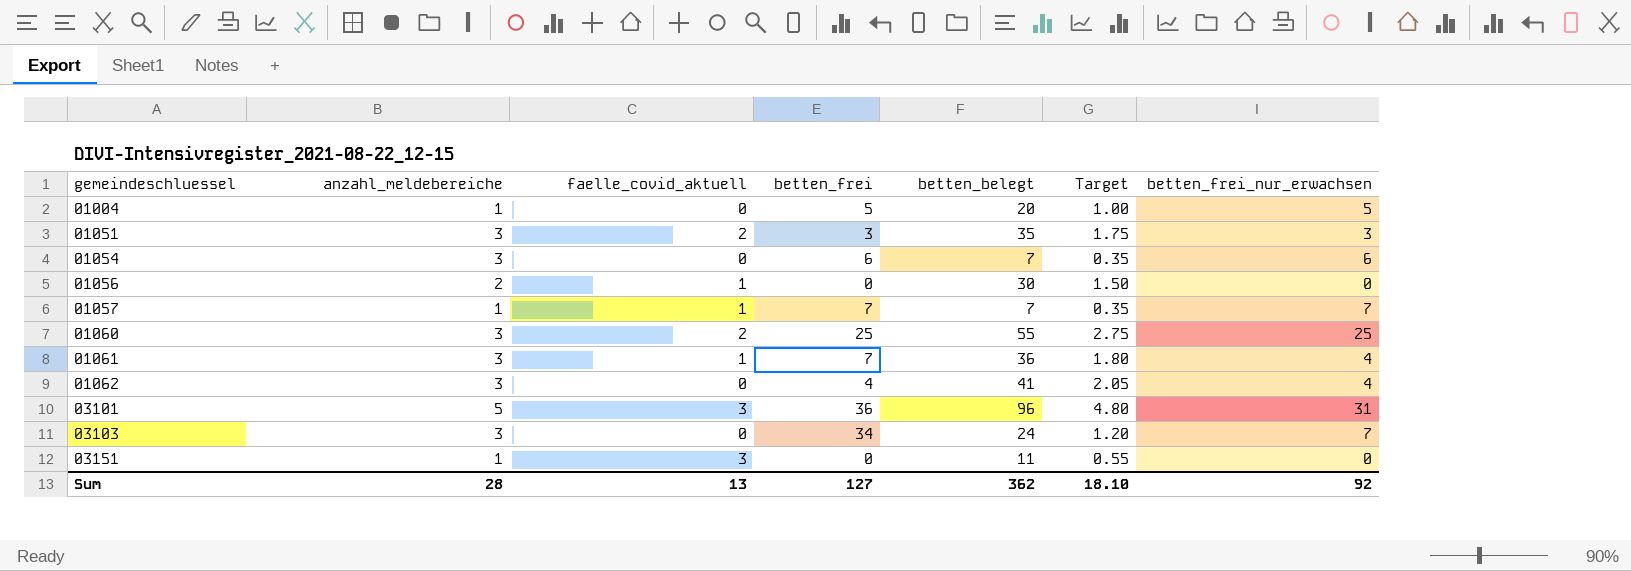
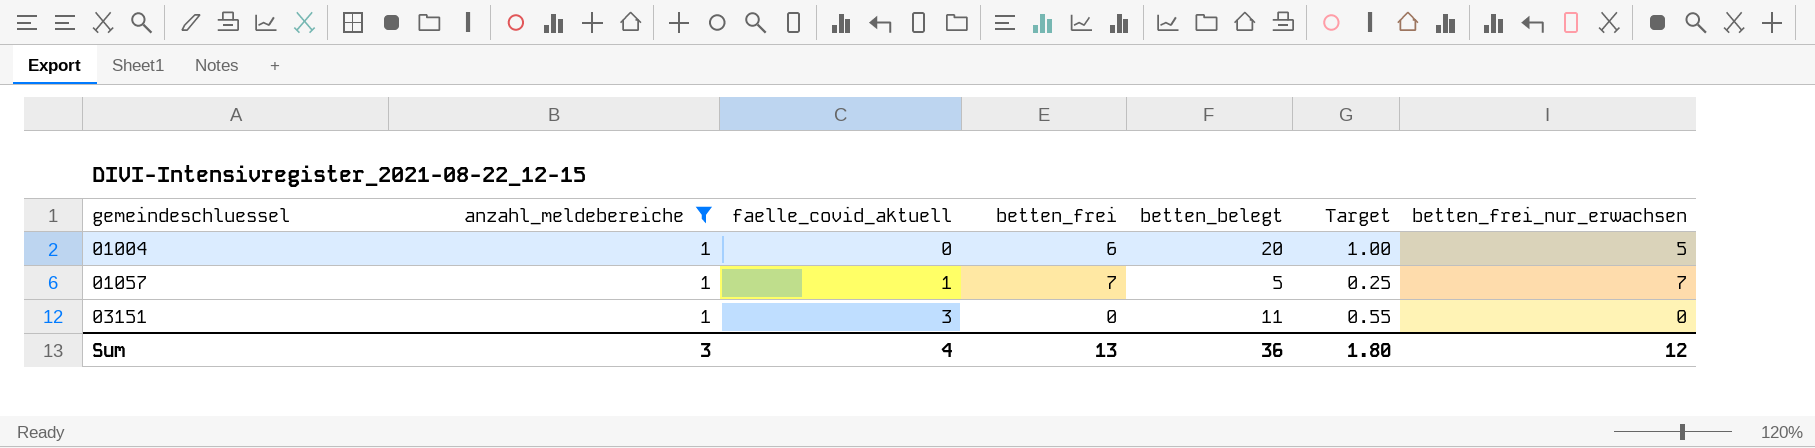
filter: none -> anzahl_meldebereiche = 1
01004 | betten_frei: 5 -> 6
01057 | betten_belegt: 7 -> 5
01057 | Target: 0.35 -> 0.25
Sum | anzahl_meldebereiche: 28 -> 3
Sum | faelle_covid_aktuell: 13 -> 4
Sum | betten_frei: 127 -> 13
Sum | betten_belegt: 362 -> 36
Sum | Target: 18.10 -> 1.80
Sum | betten_frei_nur_erwachsen: 92 -> 12

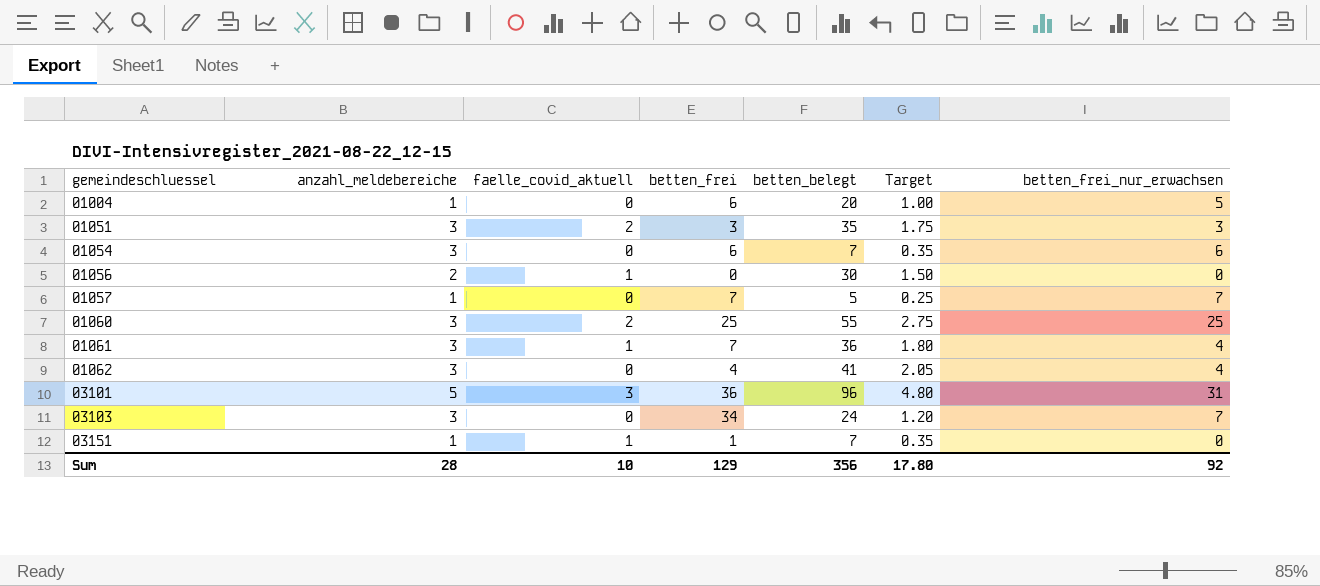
filter: anzahl_meldebereiche = 1 -> none
01057 | faelle_covid_aktuell: 1 -> 0
03151 | faelle_covid_aktuell: 3 -> 1
03151 | betten_frei: 0 -> 1
03151 | betten_belegt: 11 -> 7
03151 | Target: 0.55 -> 0.35
Sum | anzahl_meldebereiche: 3 -> 28
Sum | faelle_covid_aktuell: 4 -> 10
Sum | betten_frei: 13 -> 129
Sum | betten_belegt: 36 -> 356
Sum | Target: 1.80 -> 17.80
Sum | betten_frei_nur_erwachsen: 12 -> 92

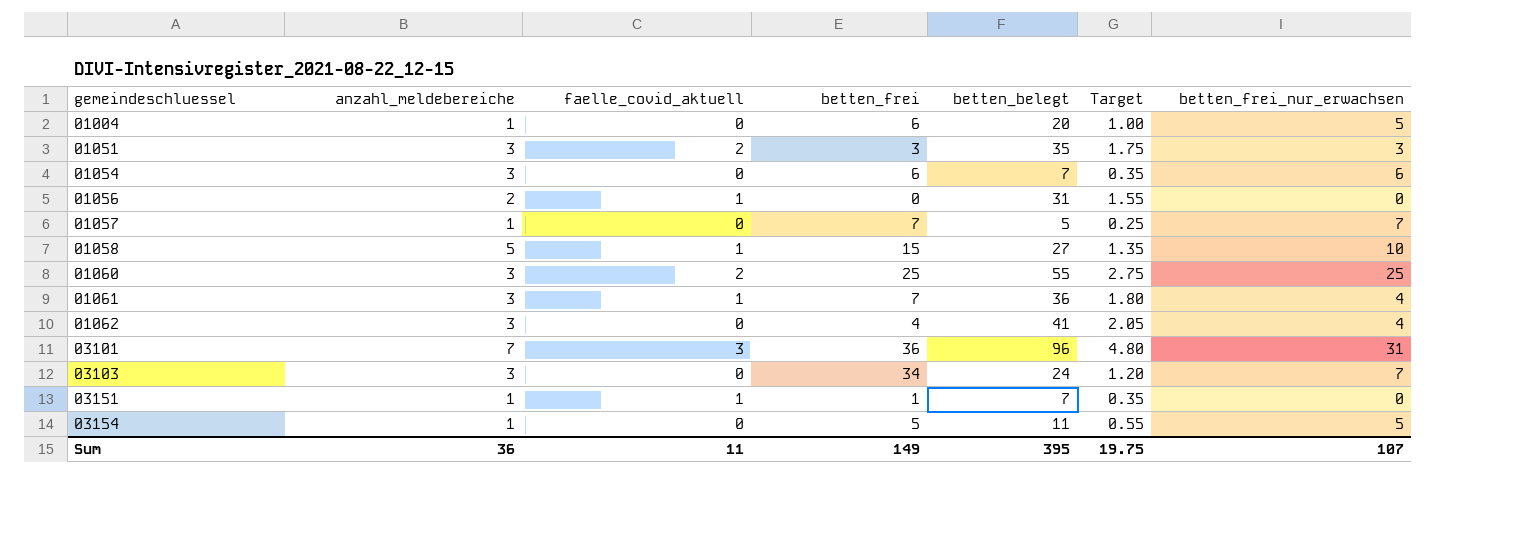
01056 | betten_belegt: 30 -> 31
01056 | Target: 1.50 -> 1.55
row 01058: none -> 5 | 1 | 15 | 27 | 1.35 | 10
03101 | anzahl_meldebereiche: 5 -> 7
row 03154: none -> 1 | 0 | 5 | 11 | 0.55 | 5
Sum | anzahl_meldebereiche: 28 -> 36
Sum | faelle_covid_aktuell: 10 -> 11
Sum | betten_frei: 129 -> 149
Sum | betten_belegt: 356 -> 395
Sum | Target: 17.80 -> 19.75
Sum | betten_frei_nur_erwachsen: 92 -> 107

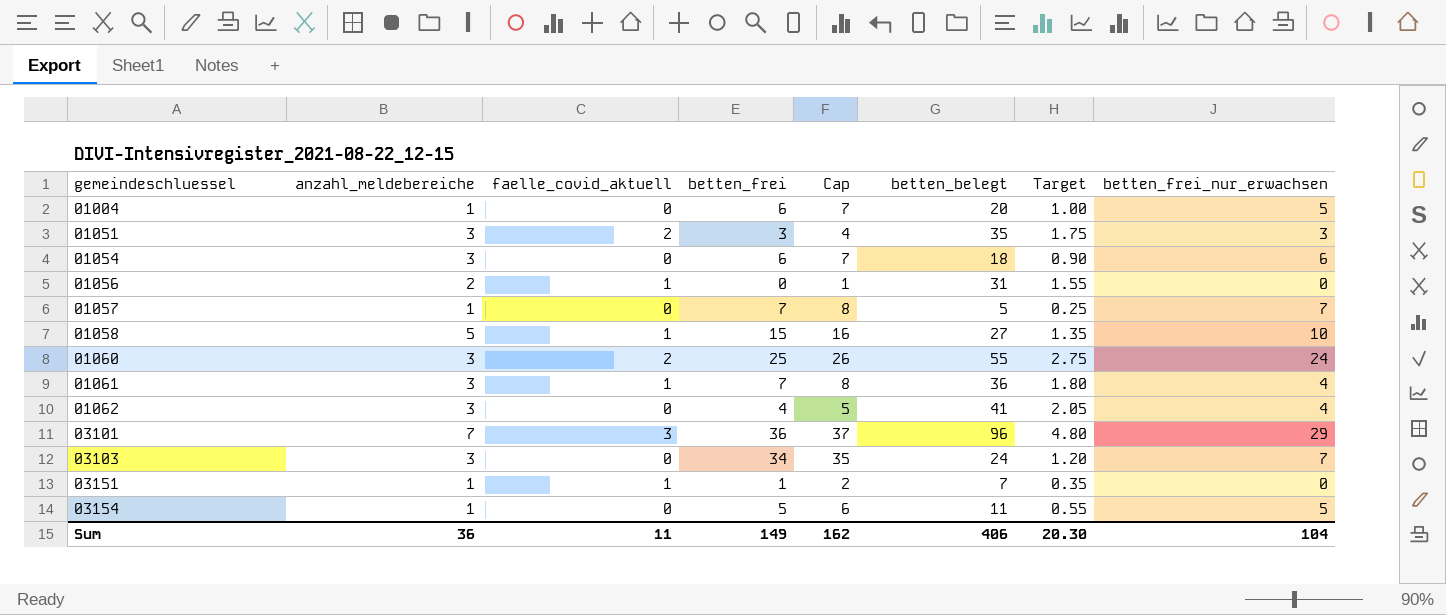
column Cap | formula: none -> [betten_frei] + 1
01054 | betten_belegt: 7 -> 18
01054 | Target: 0.35 -> 0.90
01060 | betten_frei_nur_erwachsen: 25 -> 24
03101 | betten_frei_nur_erwachsen: 31 -> 29
Sum | betten_belegt: 395 -> 406
Sum | Target: 19.75 -> 20.30
Sum | betten_frei_nur_erwachsen: 107 -> 104

